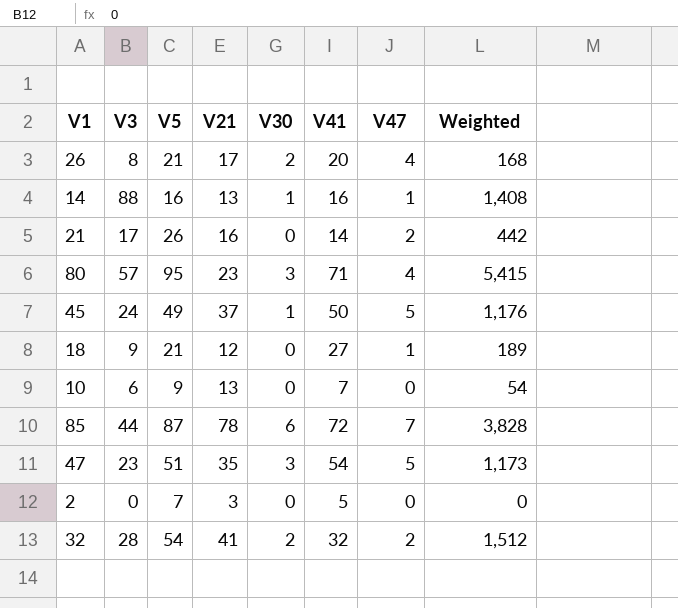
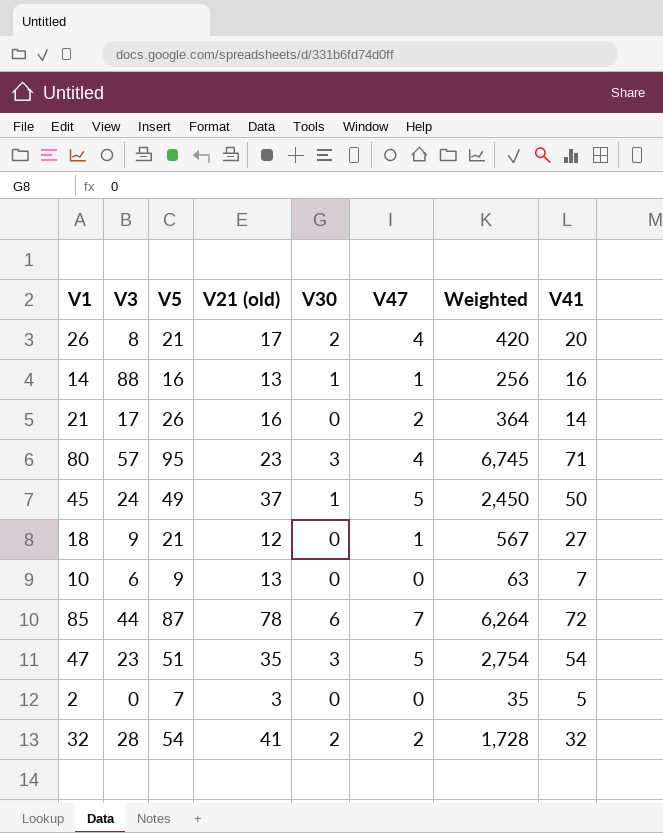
column name: V21 -> V21 (old)
column Weighted | formula: [V3] * [V5] -> [V5] * [V41]
column V41 | position: 6 -> 8

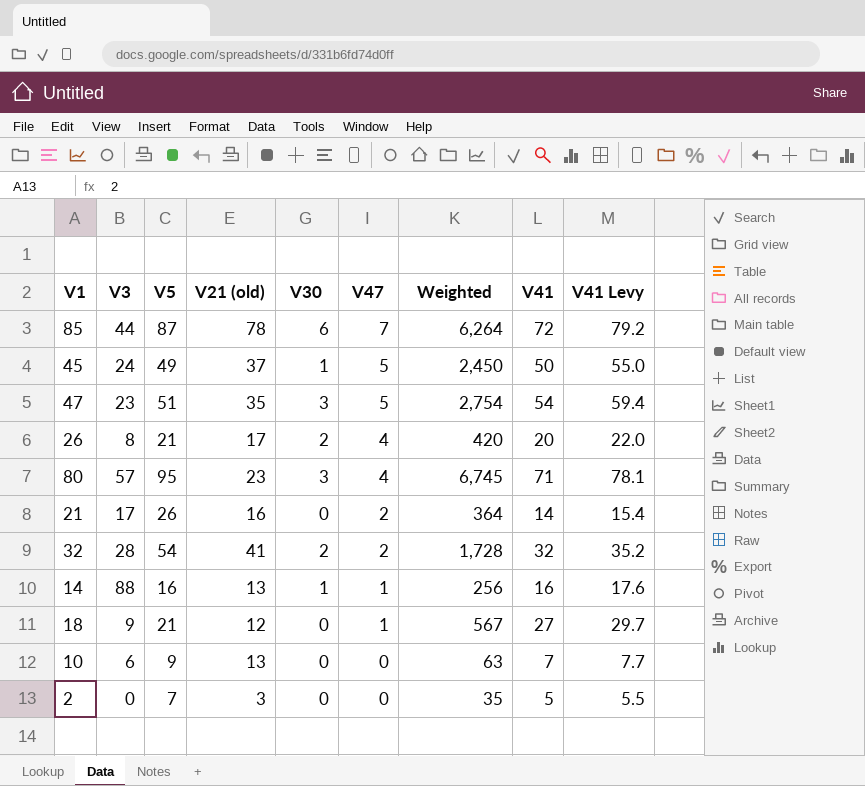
row order: none -> V47 descending
column V41 Levy | formula: none -> [V41] * 1.1

